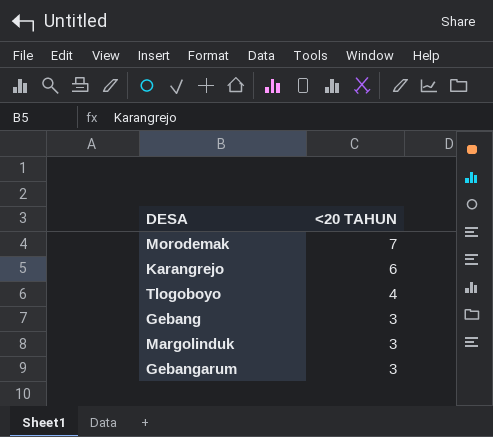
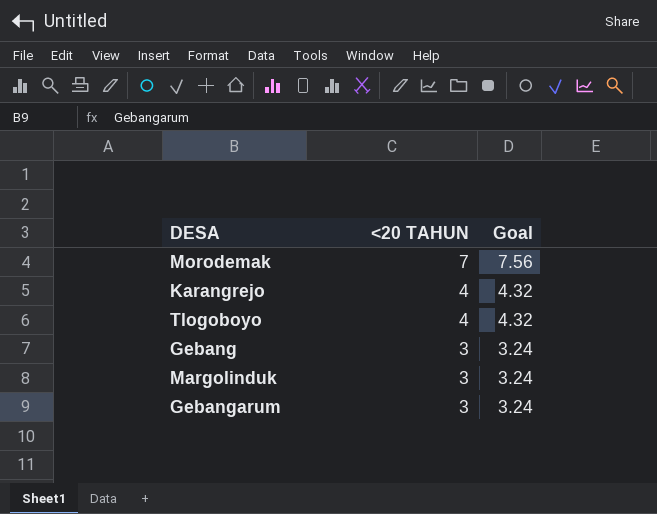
column Goal | formula: none -> [<20 TAHUN] * 1.08
Karangrejo | <20 TAHUN: 6 -> 4

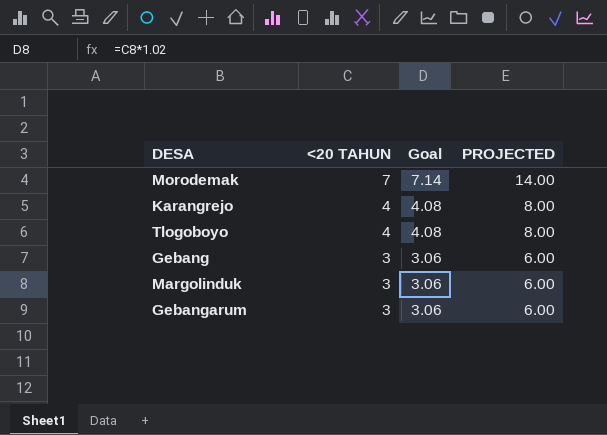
column Goal | formula: [<20 TAHUN] * 1.08 -> [<20 TAHUN] * 1.02
column PROJECTED | formula: none -> [<20 TAHUN] * 2

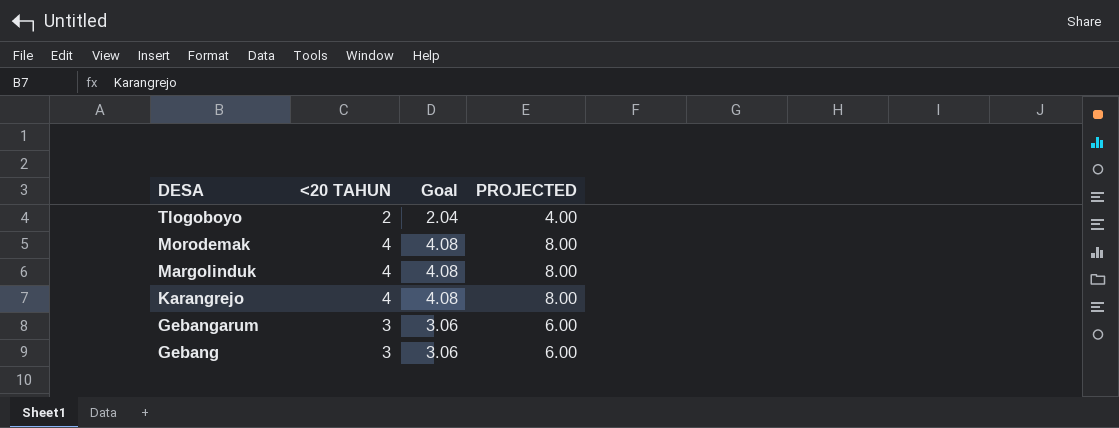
row order: <20 TAHUN descending -> DESA descending
Tlogoboyo | <20 TAHUN: 4 -> 2
Tlogoboyo | Goal: 4.08 -> 2.04
Tlogoboyo | PROJECTED: 8.00 -> 4.00
Morodemak | <20 TAHUN: 7 -> 4
Morodemak | Goal: 7.14 -> 4.08
Morodemak | PROJECTED: 14.00 -> 8.00
Margolinduk | <20 TAHUN: 3 -> 4
Margolinduk | Goal: 3.06 -> 4.08
Margolinduk | PROJECTED: 6.00 -> 8.00

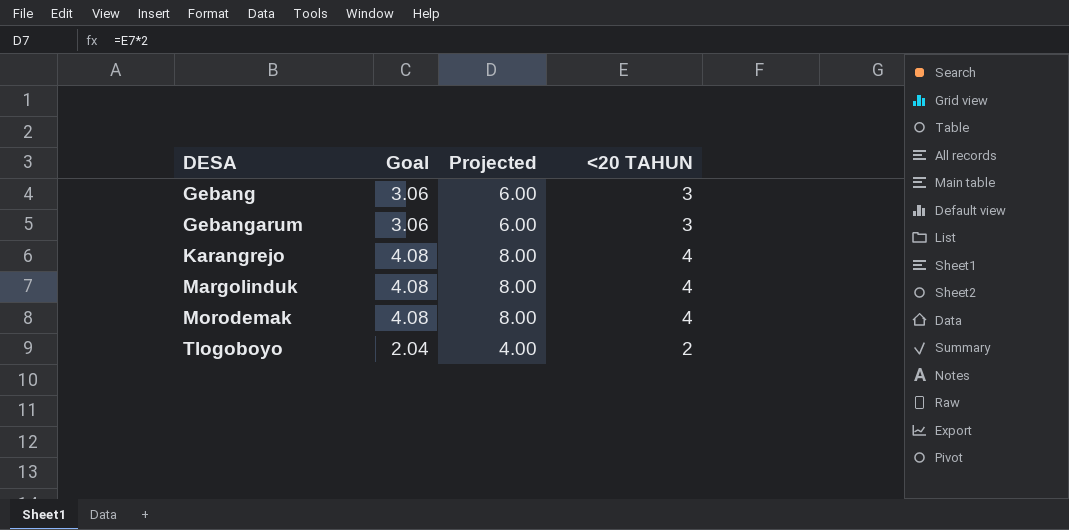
row order: DESA descending -> DESA ascending
column name: PROJECTED -> Projected
column <20 TAHUN | position: 2 -> 4

